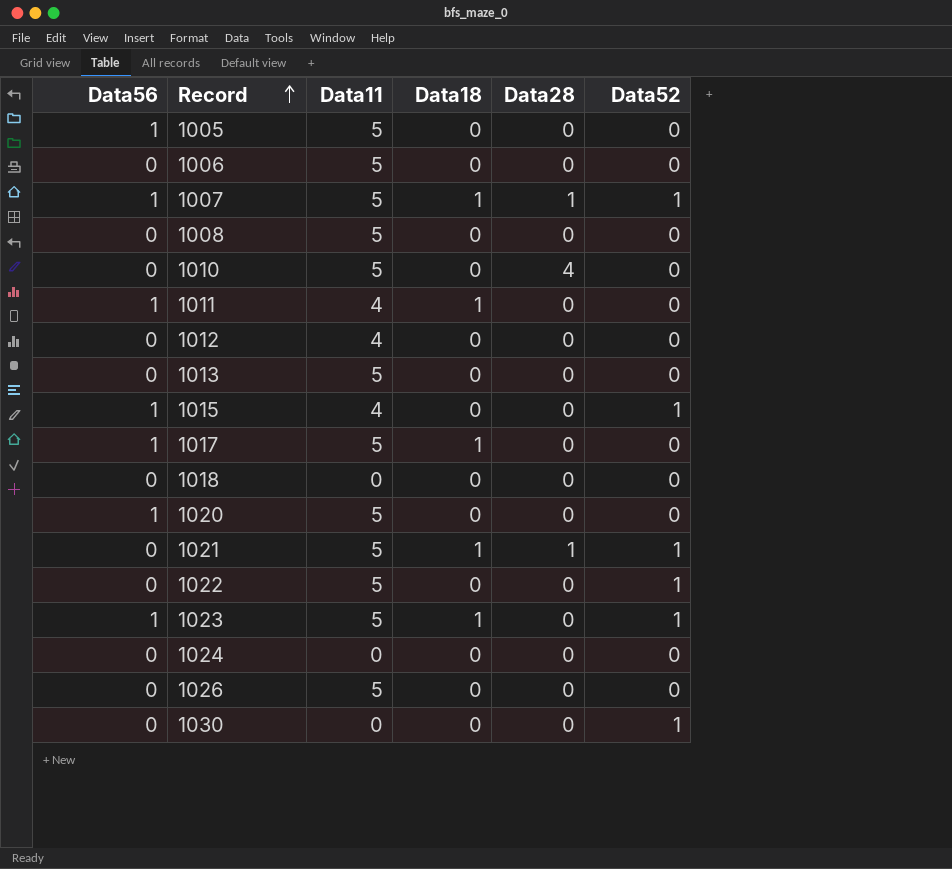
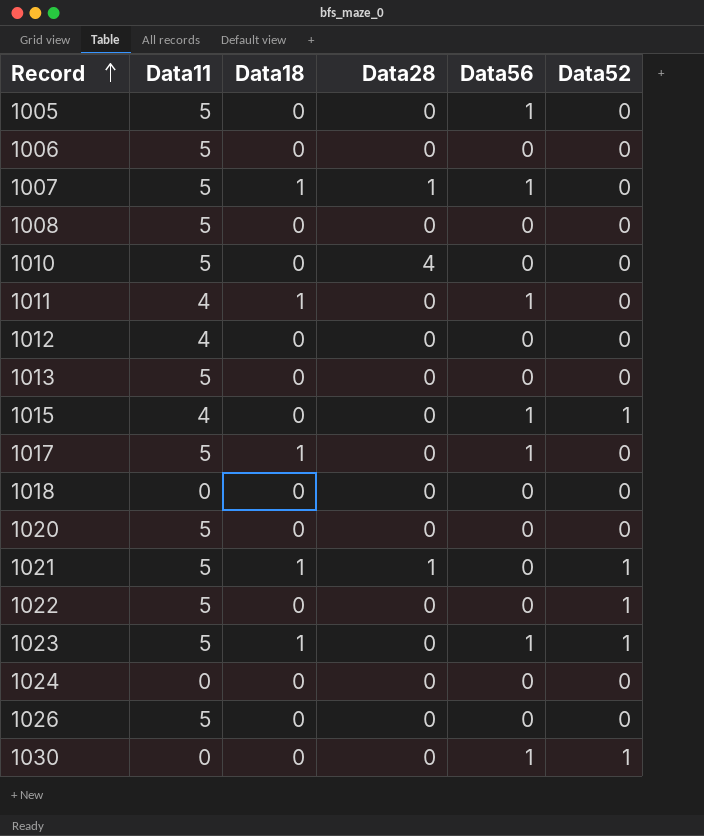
column Data56 | position: 1 -> 5
1007 | Data52: 1 -> 0
1020 | Data56: 1 -> 0
1030 | Data56: 0 -> 1

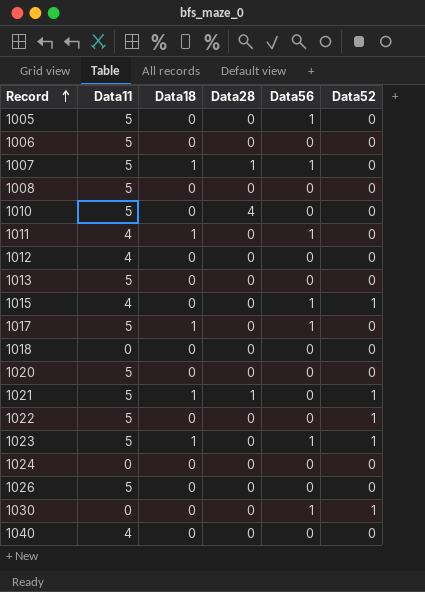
row 1040: none -> 4 | 0 | 0 | 0 | 0

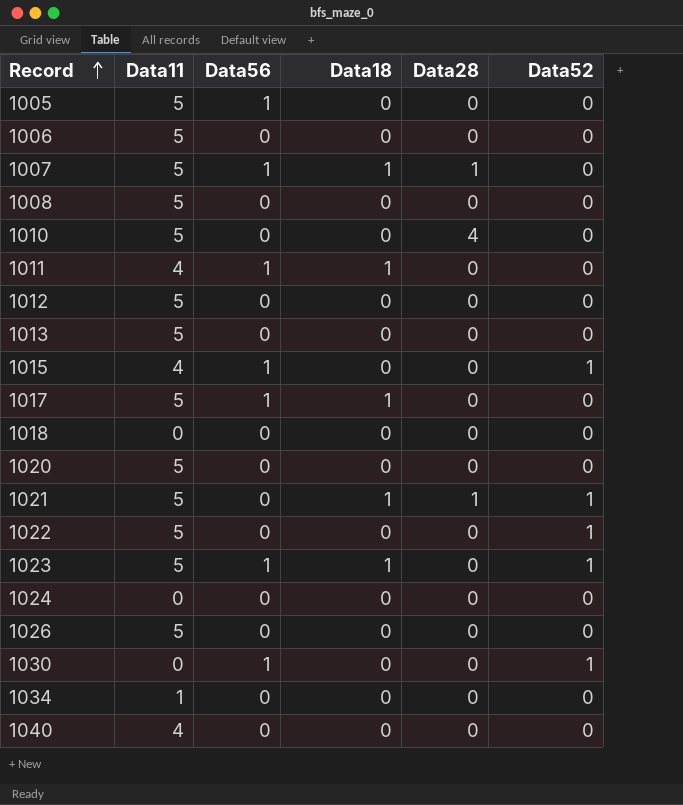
column Data56 | position: 5 -> 3
1012 | Data11: 4 -> 5
row 1034: none -> 1 | 0 | 0 | 0 | 0

